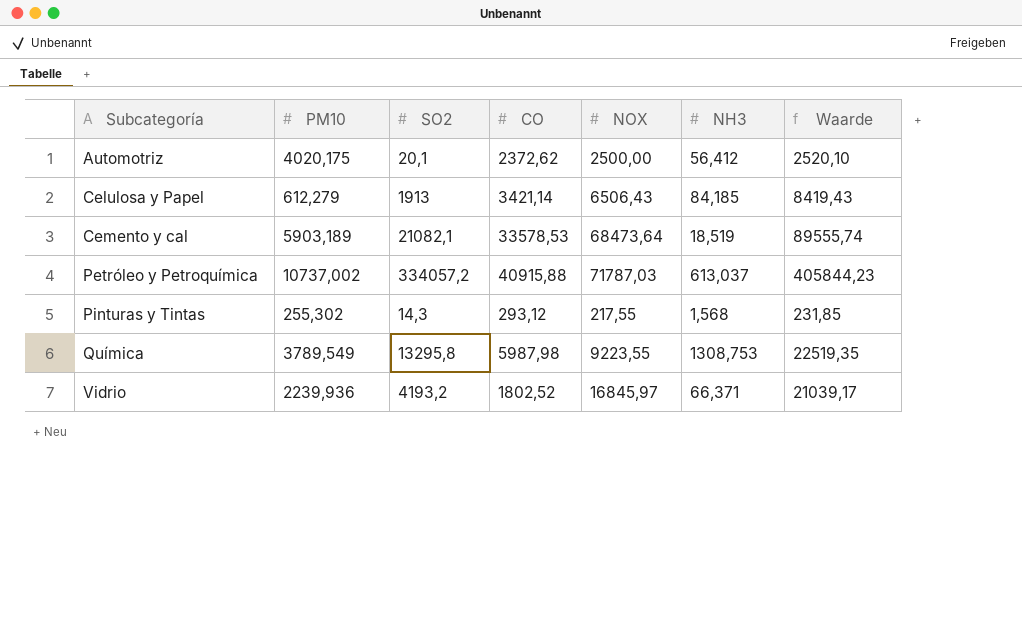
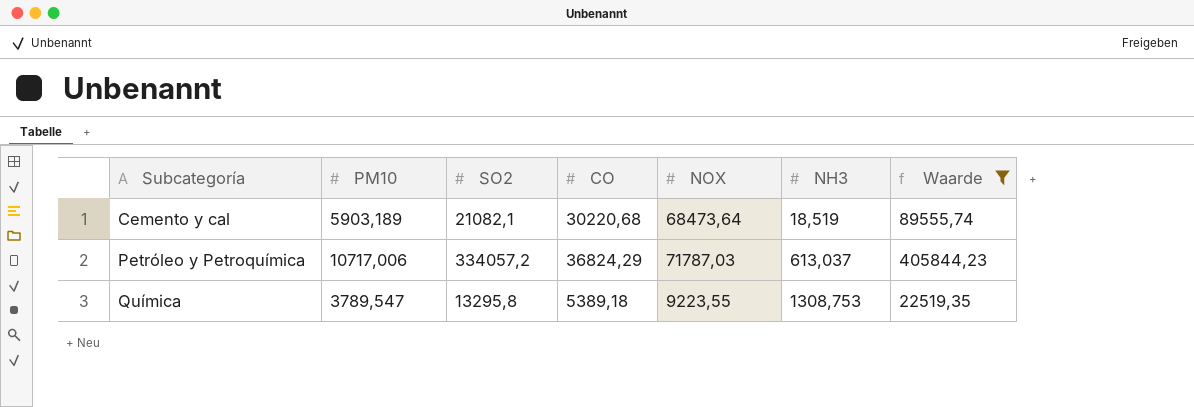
filter: none -> Waarde >= 22519,35
Cemento y cal | CO: 33578,53 -> 30220,68
Petróleo y Petroquímica | PM10: 10737,002 -> 10717,006
Petróleo y Petroquímica | CO: 40915,88 -> 36824,29
Química | PM10: 3789,549 -> 3789,547
Química | CO: 5987,98 -> 5389,18

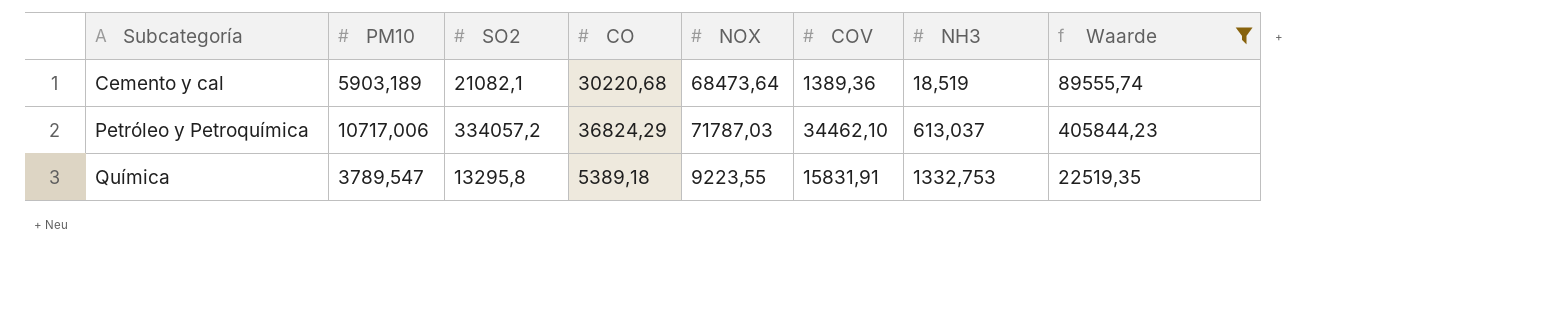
column COV | position: none -> 6
Química | NH3: 1308,753 -> 1332,753

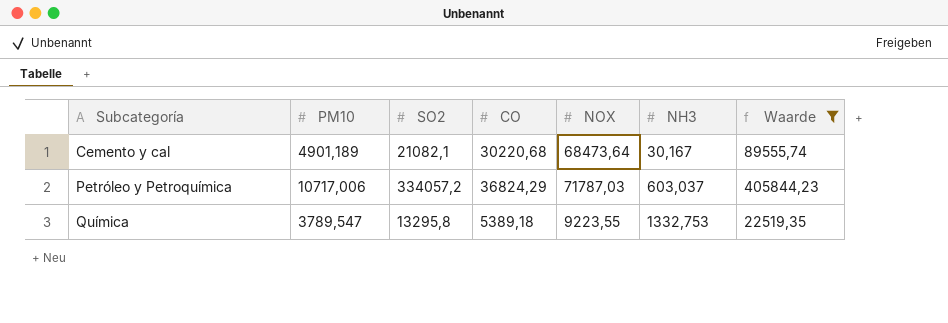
column COV | position: 6 -> none
Cemento y cal | PM10: 5903,189 -> 4901,189
Cemento y cal | NH3: 18,519 -> 30,167
Petróleo y Petroquímica | NH3: 613,037 -> 603,037

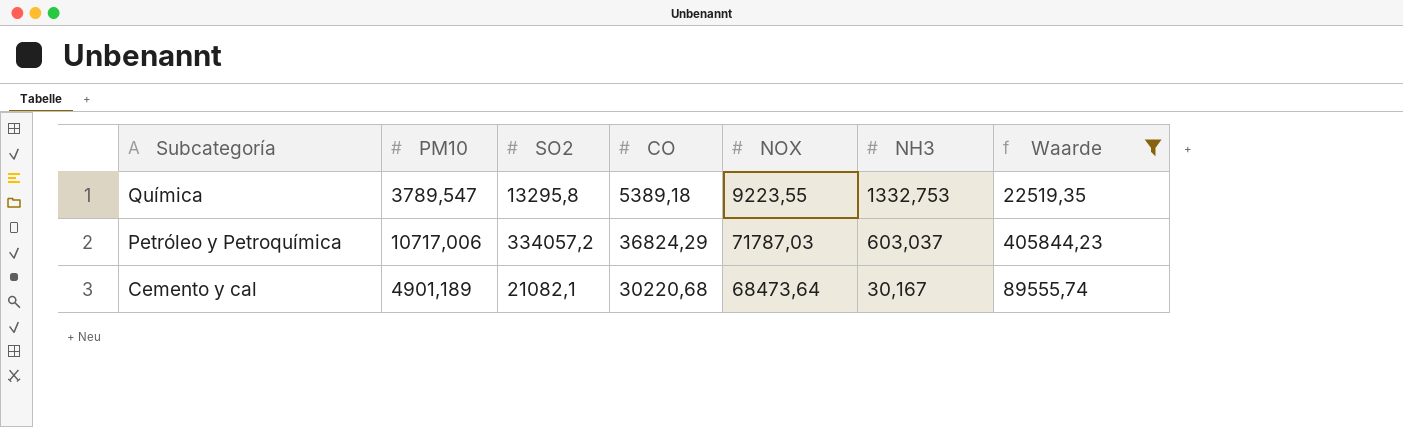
row order: Subcategoría ascending -> Subcategoría descending

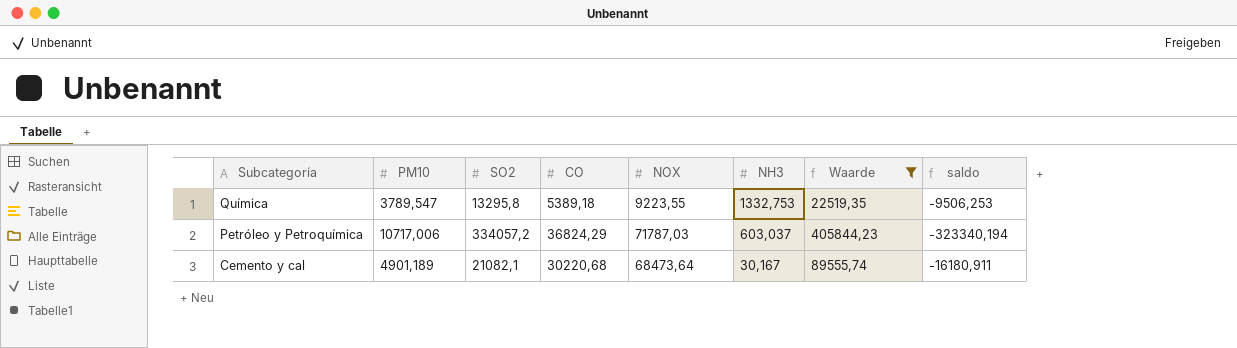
column saldo | formula: none -> [PM10] - [SO2]

